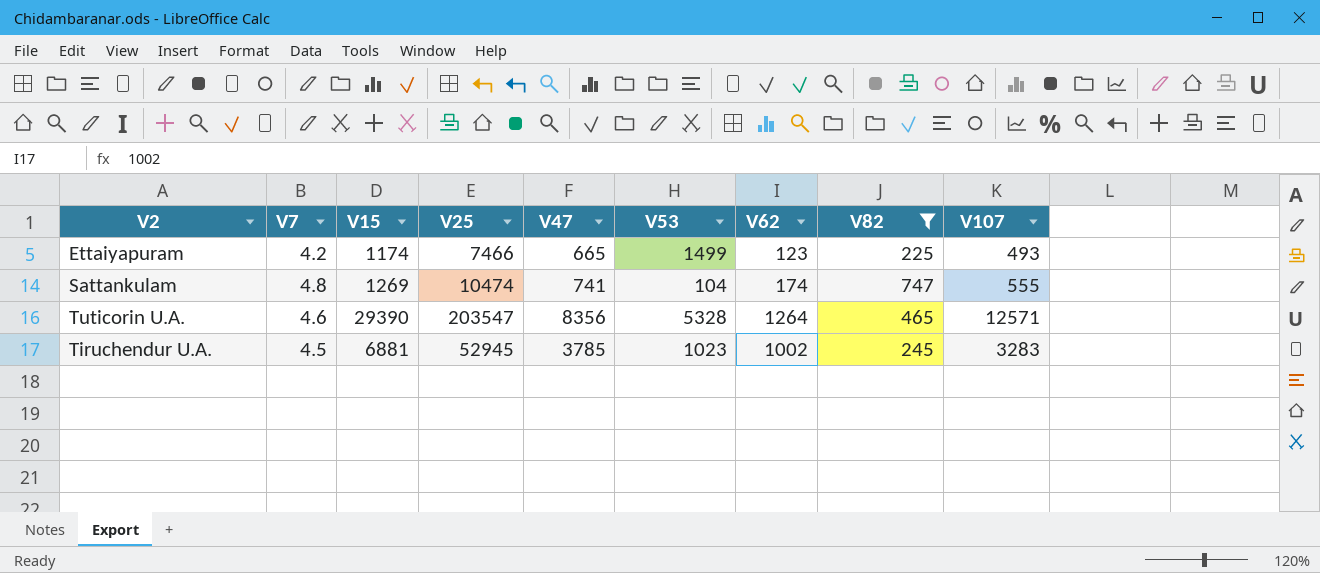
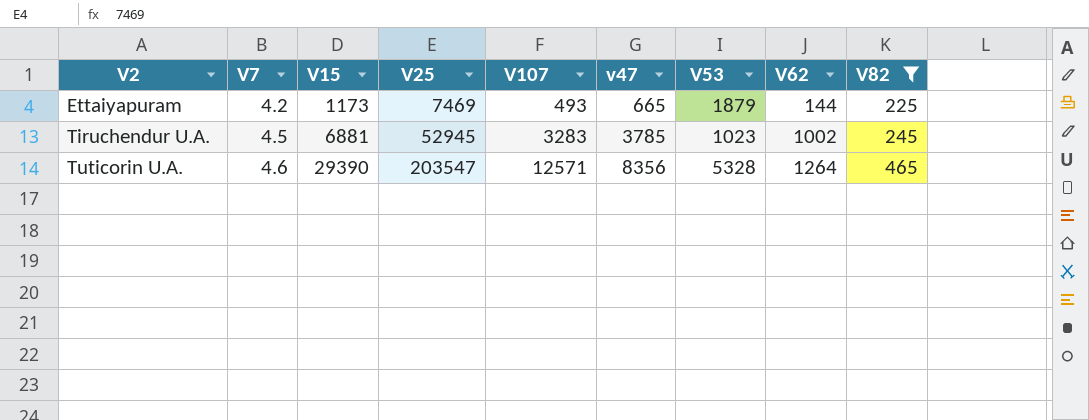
row order: none -> V2 ascending
column V107 | position: 9 -> 5
column name: V47 -> v47
row Sattankulam: 4.8 | 1269 | 10474 | 741 | 104 | 174 | 747 | 555 -> none
Ettaiyapuram | V15: 1174 -> 1173
Ettaiyapuram | V25: 7466 -> 7469
Ettaiyapuram | V53: 1499 -> 1879
Ettaiyapuram | V62: 123 -> 144

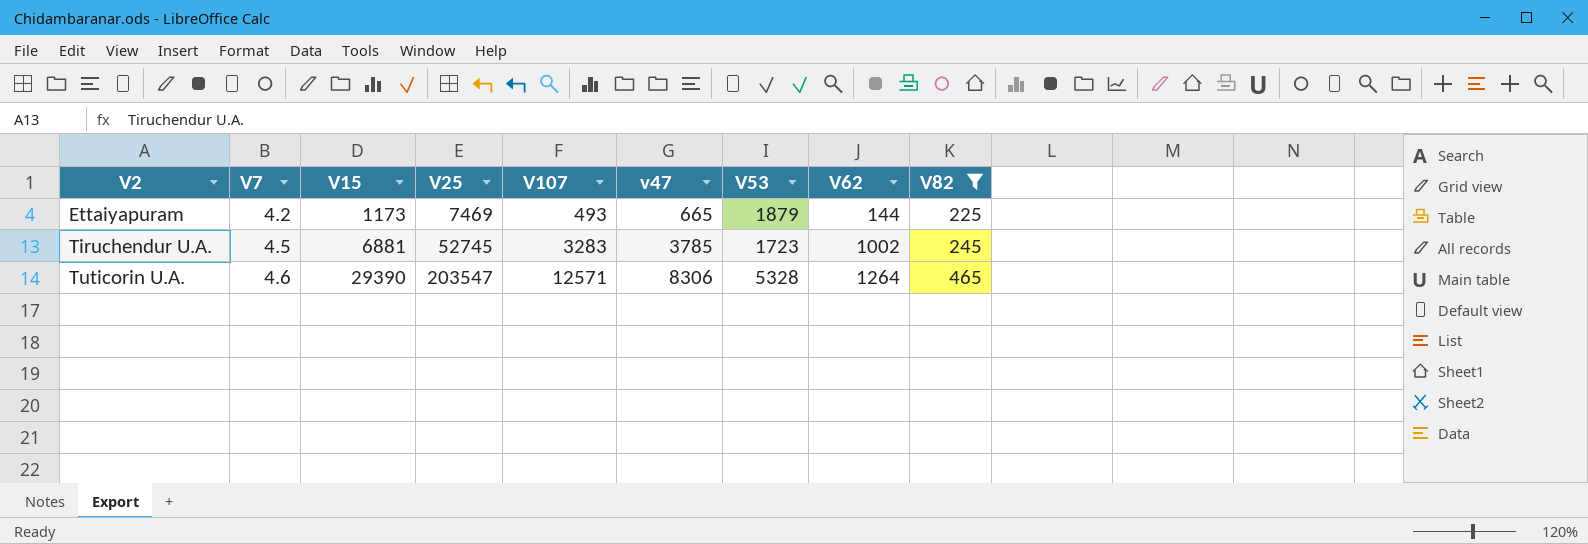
Tiruchendur U.A. | V25: 52945 -> 52745
Tiruchendur U.A. | V53: 1023 -> 1723
Tuticorin U.A. | v47: 8356 -> 8306

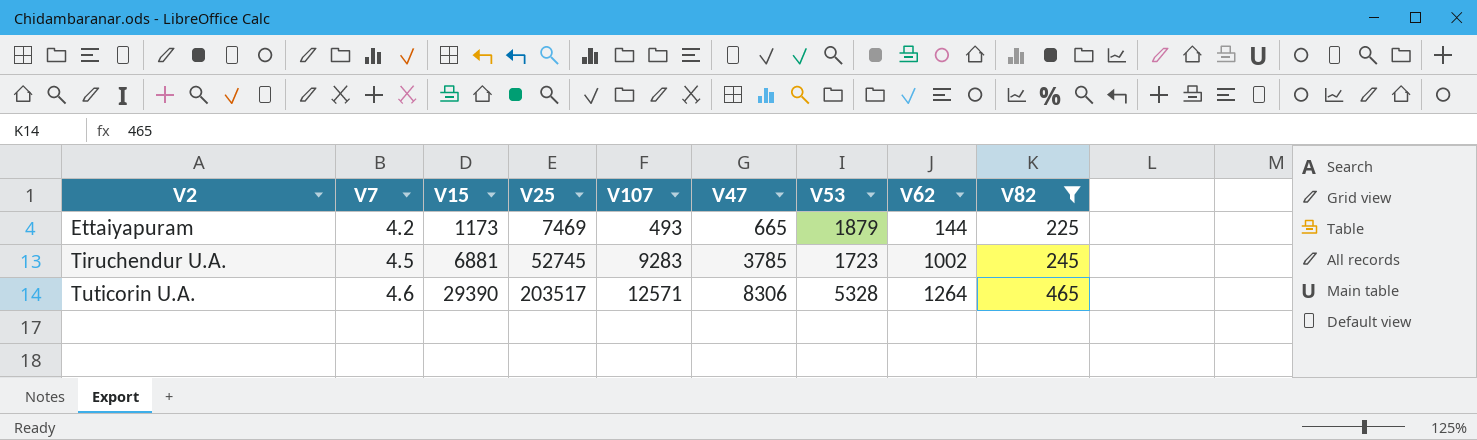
column name: v47 -> V47
Tiruchendur U.A. | V107: 3283 -> 9283
Tuticorin U.A. | V25: 203547 -> 203517

